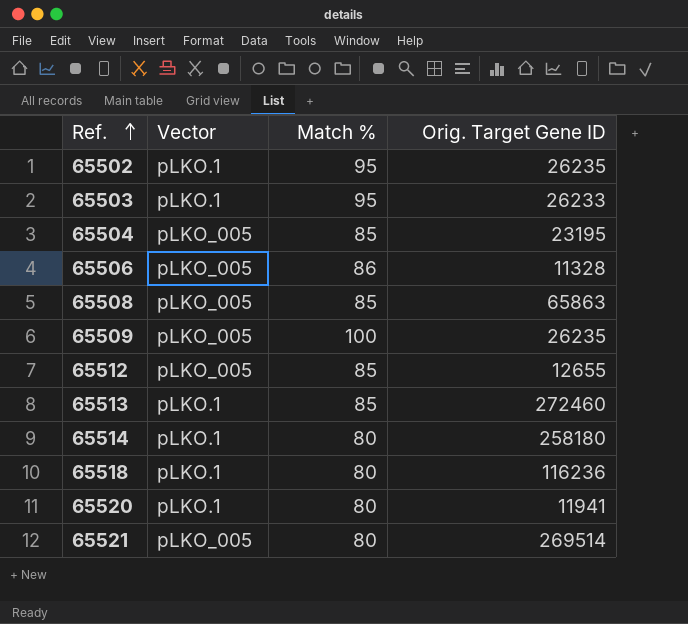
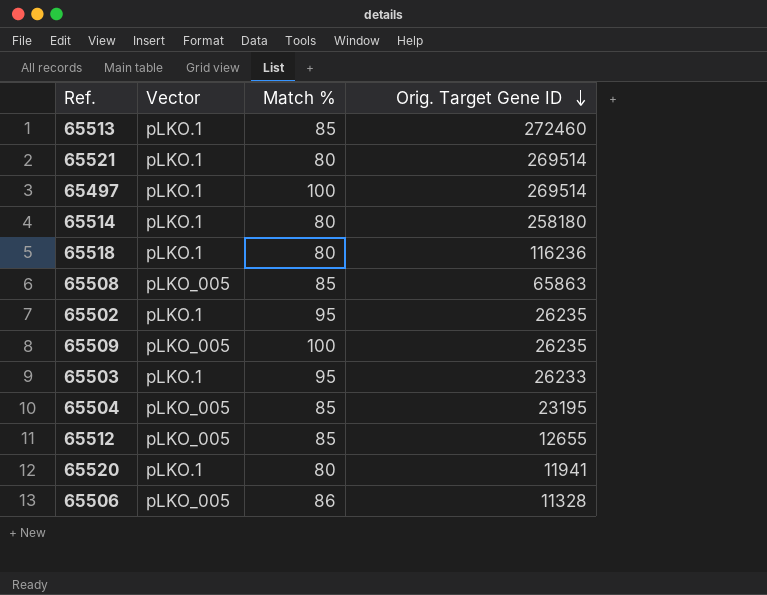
row order: Ref. ascending -> Orig. Target Gene ID descending
65521 | Vector: pLKO_005 -> pLKO.1
row 65497: none -> pLKO.1 | 100 | 269514

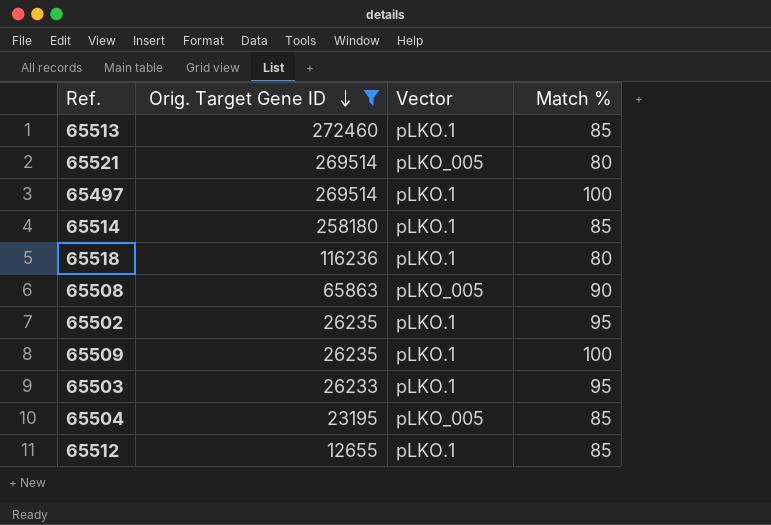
filter: none -> Orig. Target Gene ID >= 12655
column Orig. Target Gene ID | position: 4 -> 2
65521 | Vector: pLKO.1 -> pLKO_005
65514 | Match %: 80 -> 85
65508 | Match %: 85 -> 90
65509 | Vector: pLKO_005 -> pLKO.1
65512 | Vector: pLKO_005 -> pLKO.1

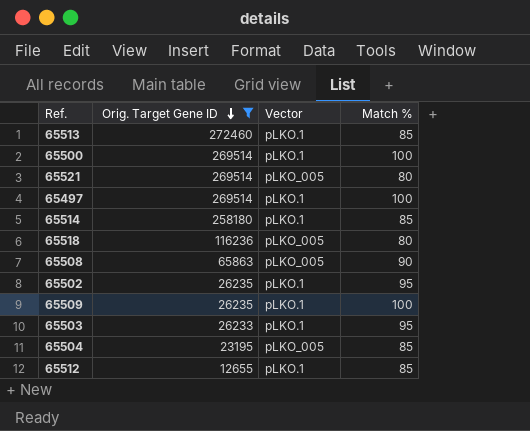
row 65500: none -> 269514 | pLKO.1 | 100
65518 | Vector: pLKO.1 -> pLKO_005

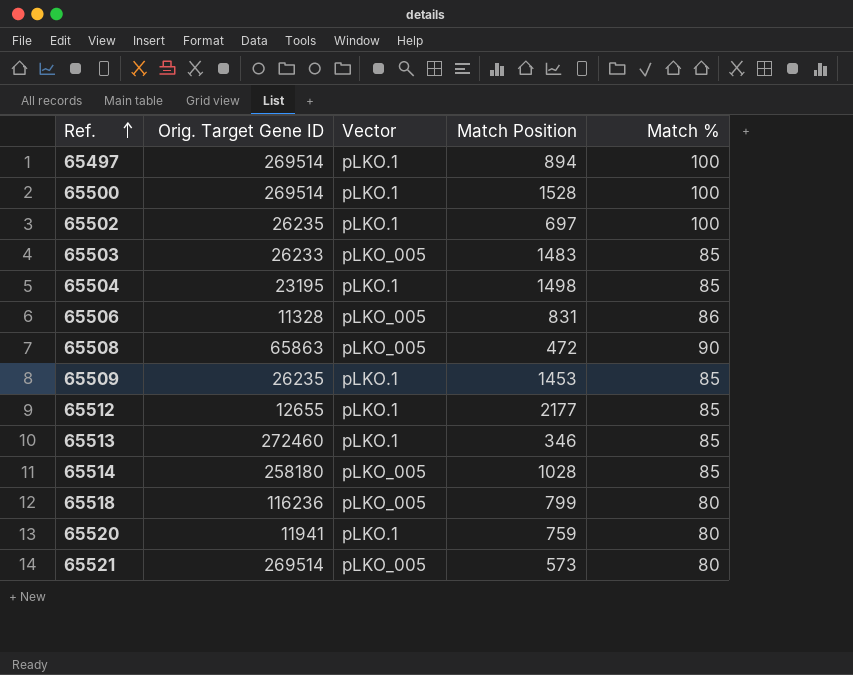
filter: Orig. Target Gene ID >= 12655 -> none
row order: Orig. Target Gene ID descending -> Ref. ascending
column Match Position | position: none -> 4
65502 | Match %: 95 -> 100
65503 | Vector: pLKO.1 -> pLKO_005
65503 | Match %: 95 -> 85
65504 | Vector: pLKO_005 -> pLKO.1
65509 | Match %: 100 -> 85
65514 | Vector: pLKO.1 -> pLKO_005

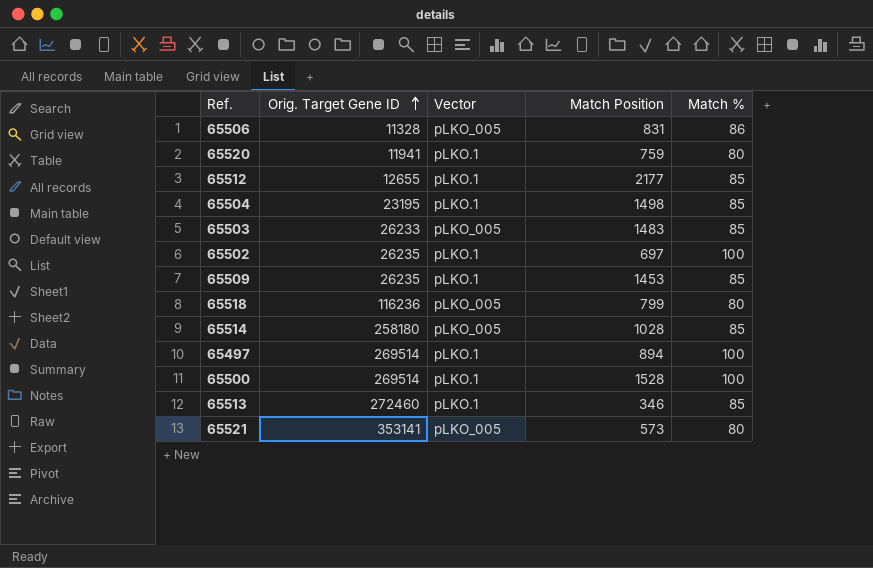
row order: Ref. ascending -> Orig. Target Gene ID ascending
row 65508: 65863 | pLKO_005 | 472 | 90 -> none
65521 | Orig. Target Gene ID: 269514 -> 353141

